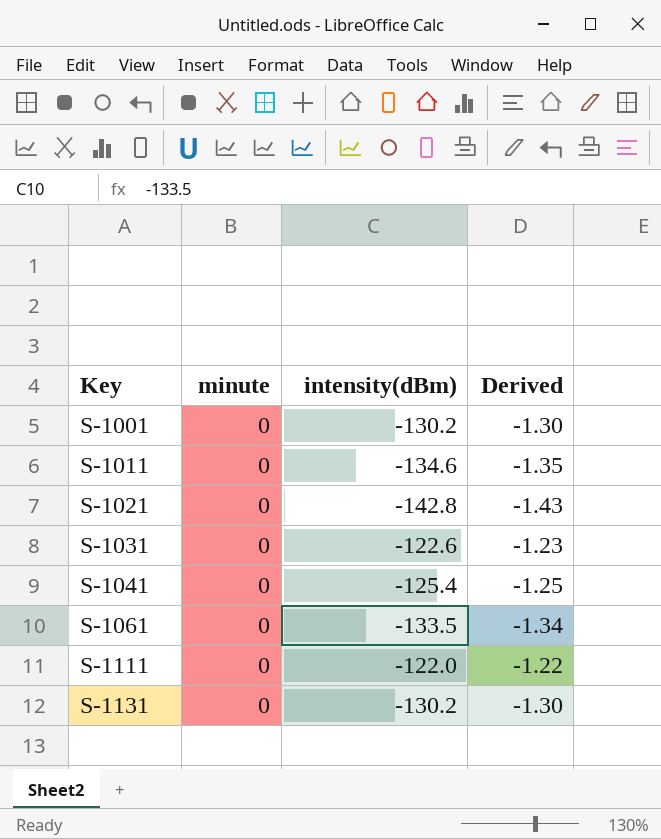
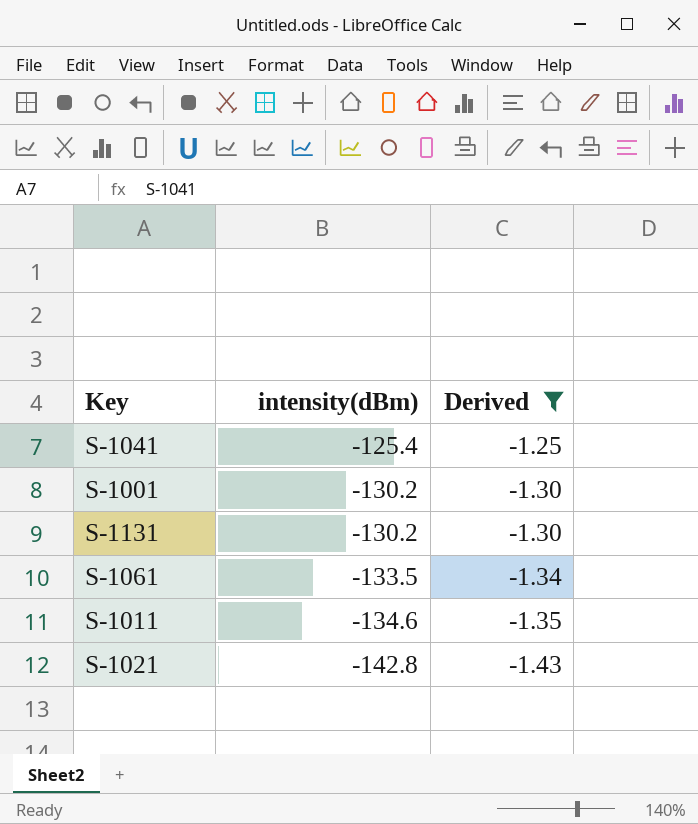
filter: none -> Derived <= -1.25
row order: Key ascending -> intensity(dBm) descending
column minute | position: 2 -> none

